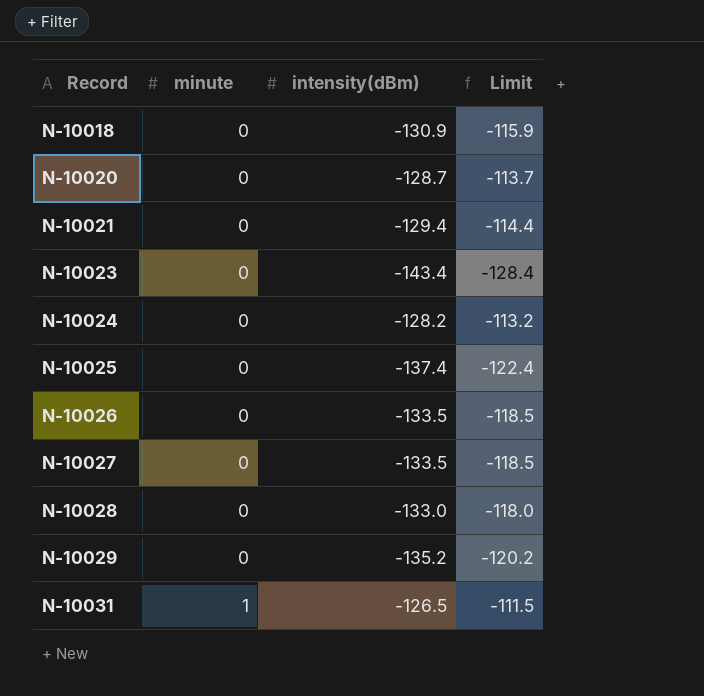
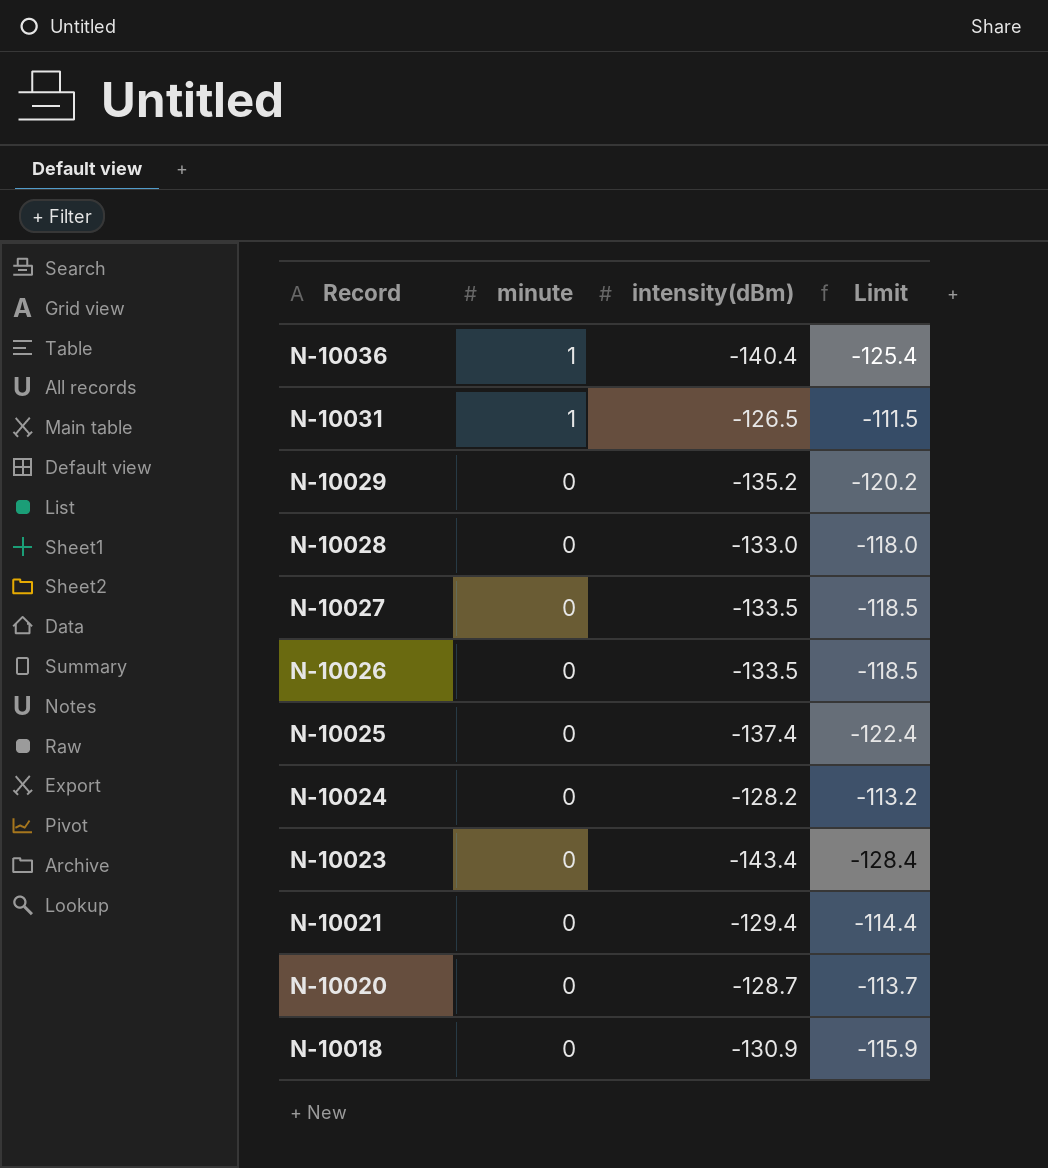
row order: Record ascending -> Record descending
row N-10036: none -> 1 | -140.4 | -125.4

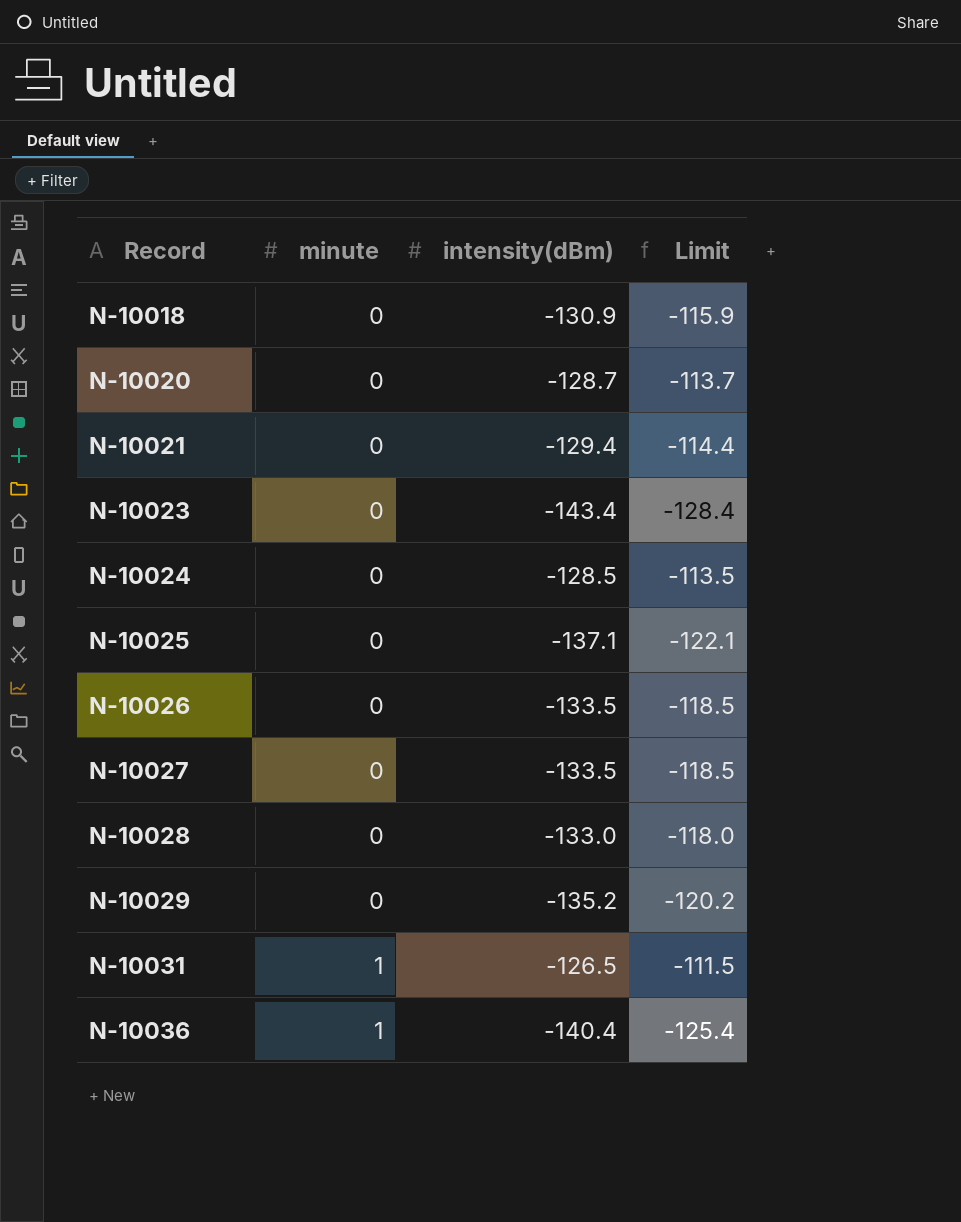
row order: Record descending -> Record ascending
N-10024 | intensity(dBm): -128.2 -> -128.5
N-10024 | Limit: -113.2 -> -113.5
N-10025 | intensity(dBm): -137.4 -> -137.1
N-10025 | Limit: -122.4 -> -122.1

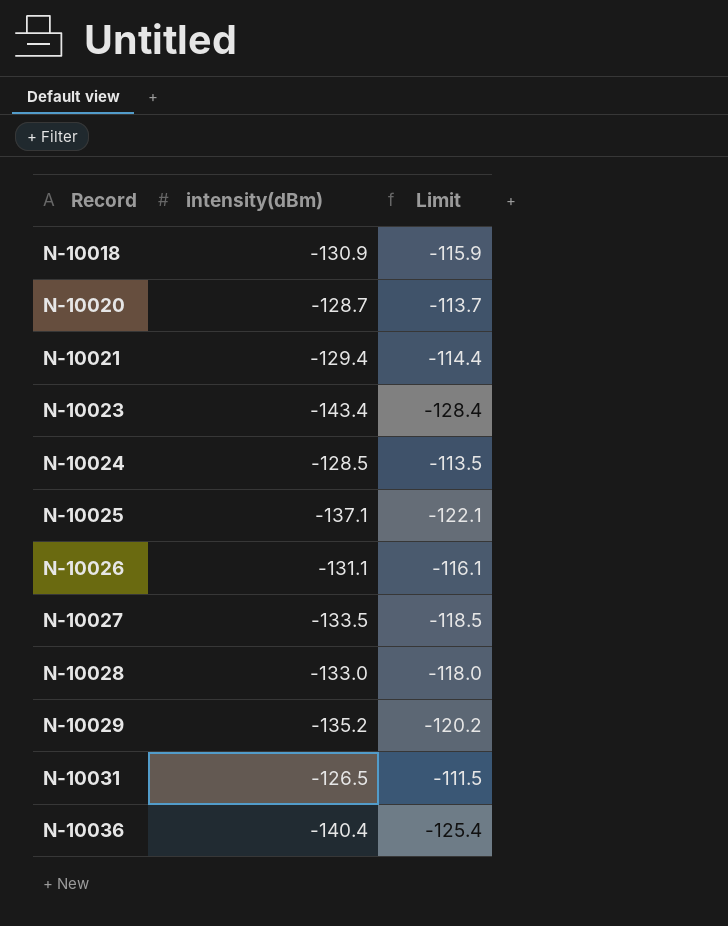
column minute | position: 2 -> none
N-10026 | intensity(dBm): -133.5 -> -131.1
N-10026 | Limit: -118.5 -> -116.1

